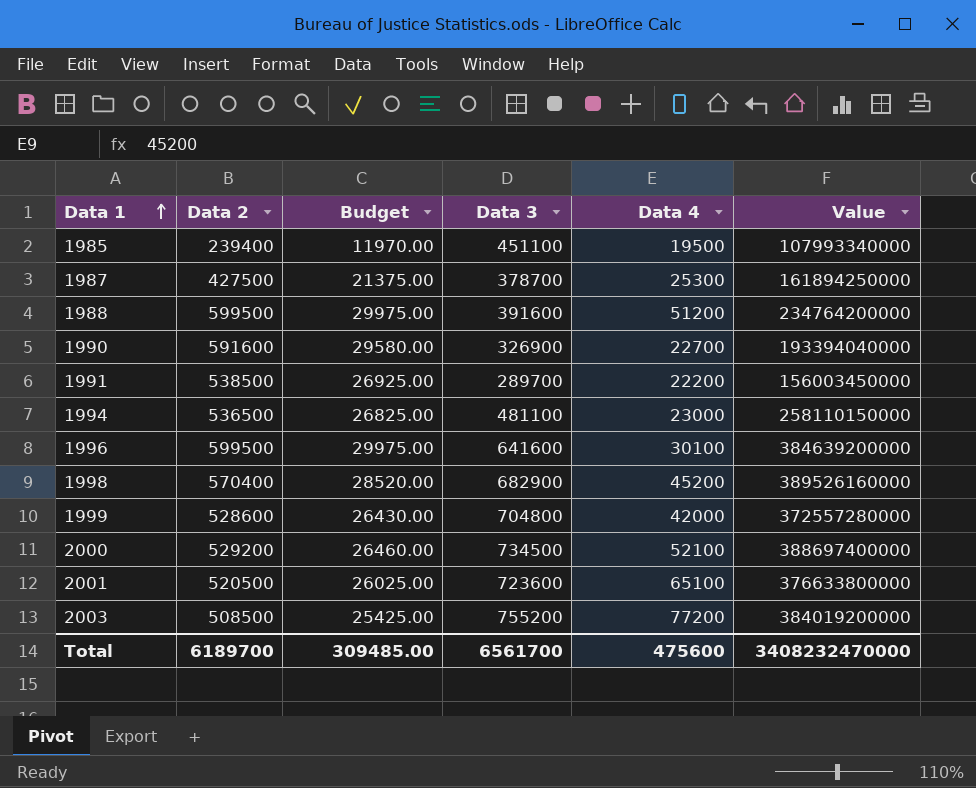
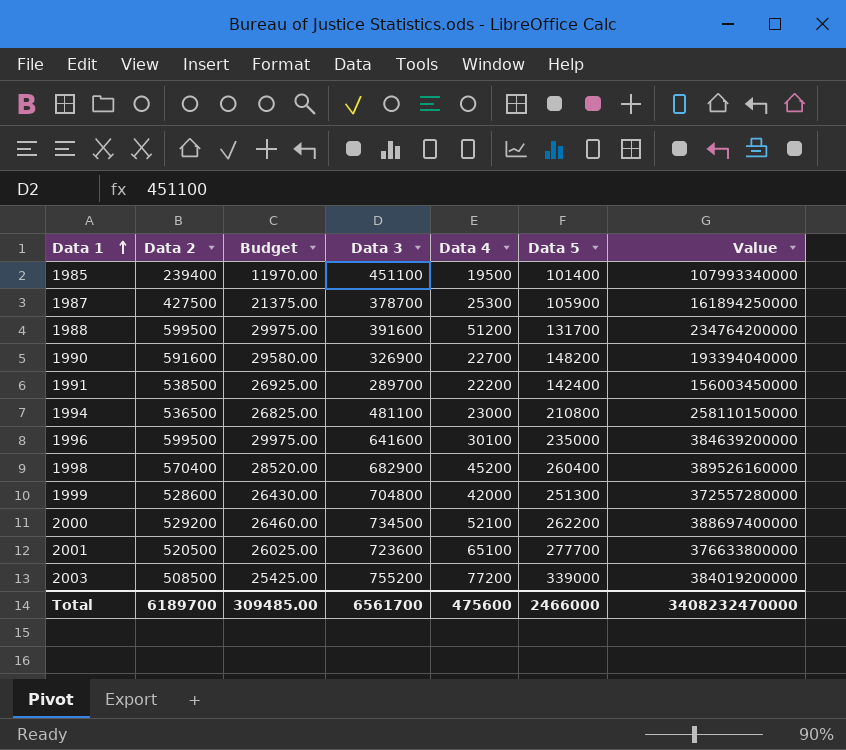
column Data 5 | position: none -> 6

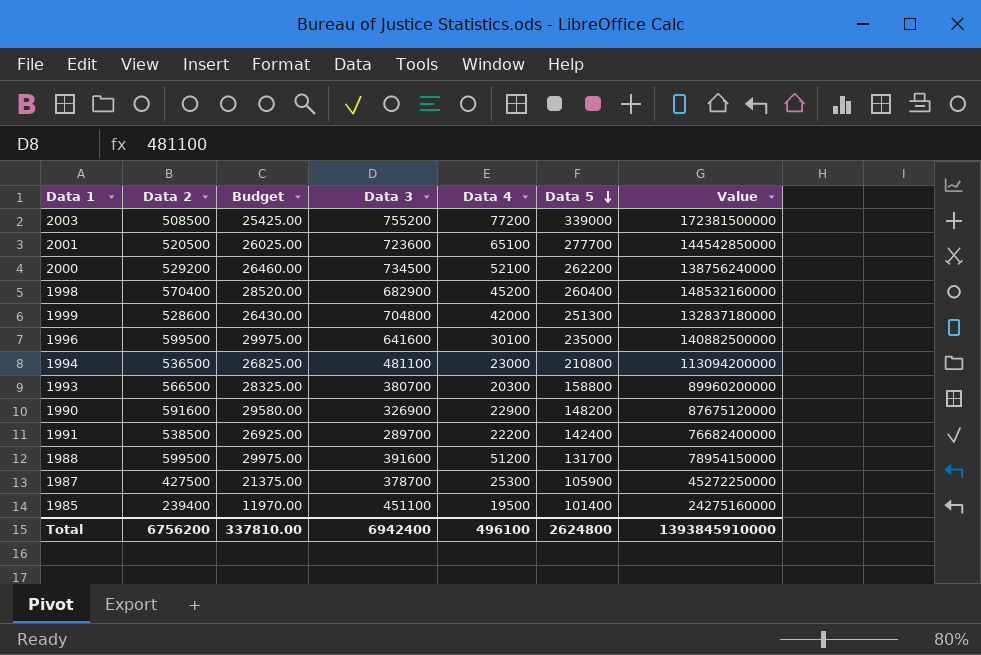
row order: Data 1 ascending -> Data 5 descending
column Value | formula: [Data 2] * [Data 3] -> [Data 2] * [Data 5]
row 1993: none -> 566500 | 28325.00 | 380700 | 20300 | 158800 | 89960200000
1990 | Data 4: 22700 -> 22900
Total | Data 2: 6189700 -> 6756200
Total | Budget: 309485.00 -> 337810.00
Total | Data 3: 6561700 -> 6942400
Total | Data 4: 475600 -> 496100
Total | Data 5: 2466000 -> 2624800
Total | Value: 3408232470000 -> 1393845910000

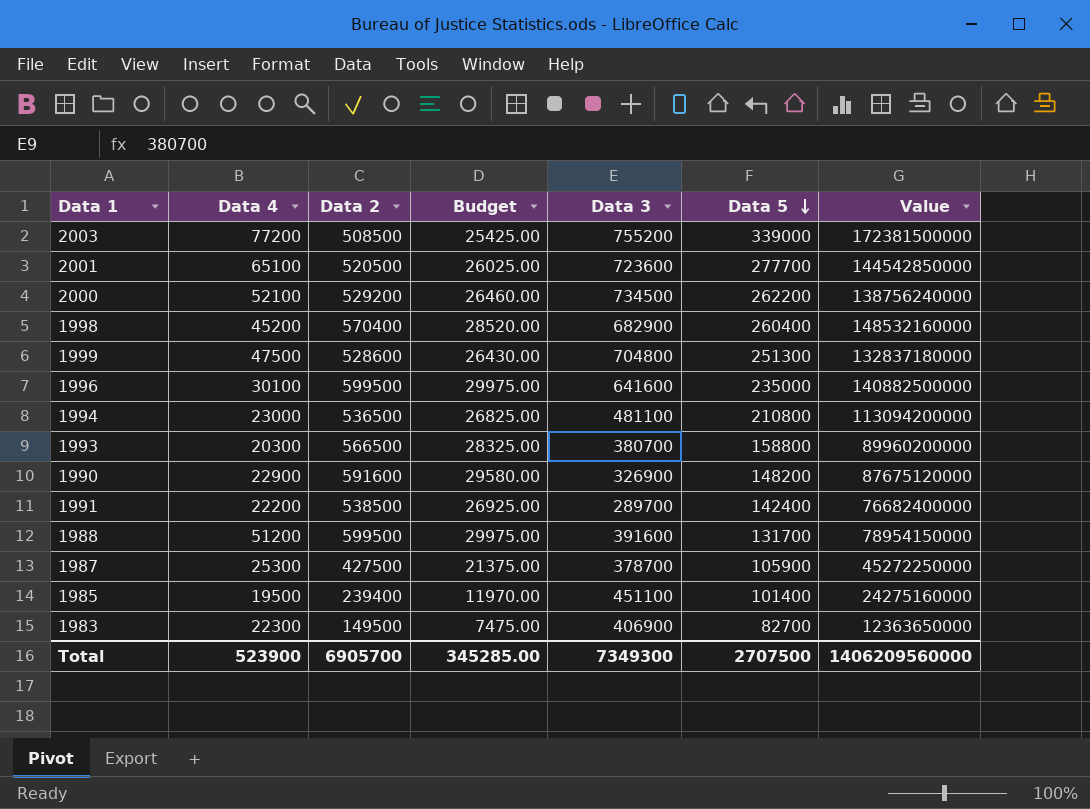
column Data 4 | position: 5 -> 2
1999 | Data 4: 42000 -> 47500
row 1983: none -> 22300 | 149500 | 7475.00 | 406900 | 82700 | 12363650000
Total | Data 4: 496100 -> 523900
Total | Data 2: 6756200 -> 6905700
Total | Budget: 337810.00 -> 345285.00
Total | Data 3: 6942400 -> 7349300
Total | Data 5: 2624800 -> 2707500
Total | Value: 1393845910000 -> 1406209560000

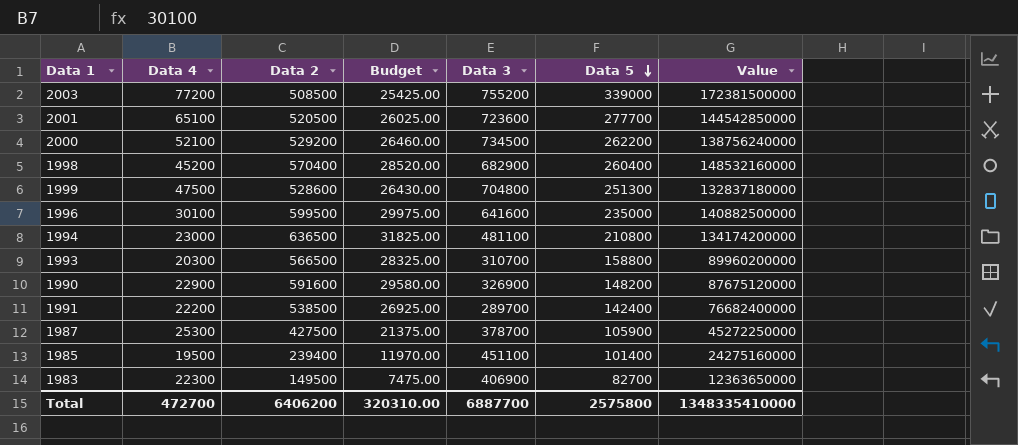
row 1988: 51200 | 599500 | 29975.00 | 391600 | 131700 | 78954150000 -> none
1994 | Data 2: 536500 -> 636500
1994 | Budget: 26825.00 -> 31825.00
1994 | Value: 113094200000 -> 134174200000
1993 | Data 3: 380700 -> 310700
Total | Data 4: 523900 -> 472700
Total | Data 2: 6905700 -> 6406200
Total | Budget: 345285.00 -> 320310.00
Total | Data 3: 7349300 -> 6887700
Total | Data 5: 2707500 -> 2575800
Total | Value: 1406209560000 -> 1348335410000

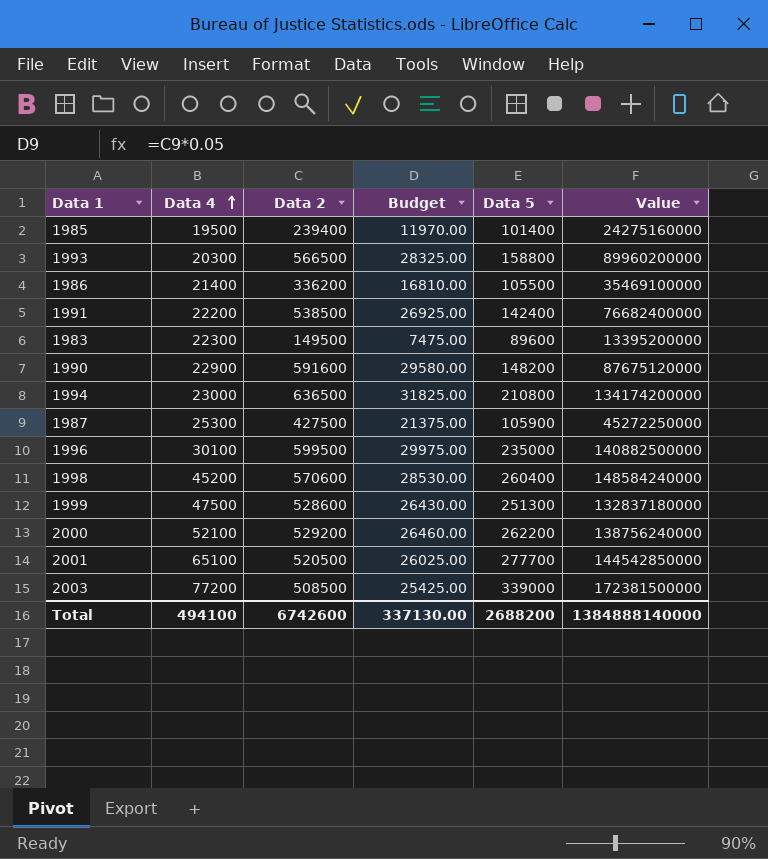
row order: Data 5 descending -> Data 4 ascending
column Data 3 | position: 5 -> none
row 1986: none -> 21400 | 336200 | 16810.00 | 105500 | 35469100000
1983 | Data 5: 82700 -> 89600
1983 | Value: 12363650000 -> 13395200000
1998 | Data 2: 570400 -> 570600
1998 | Budget: 28520.00 -> 28530.00
1998 | Value: 148532160000 -> 148584240000
Total | Data 4: 472700 -> 494100
Total | Data 2: 6406200 -> 6742600
Total | Budget: 320310.00 -> 337130.00
Total | Data 5: 2575800 -> 2688200
Total | Value: 1348335410000 -> 1384888140000

